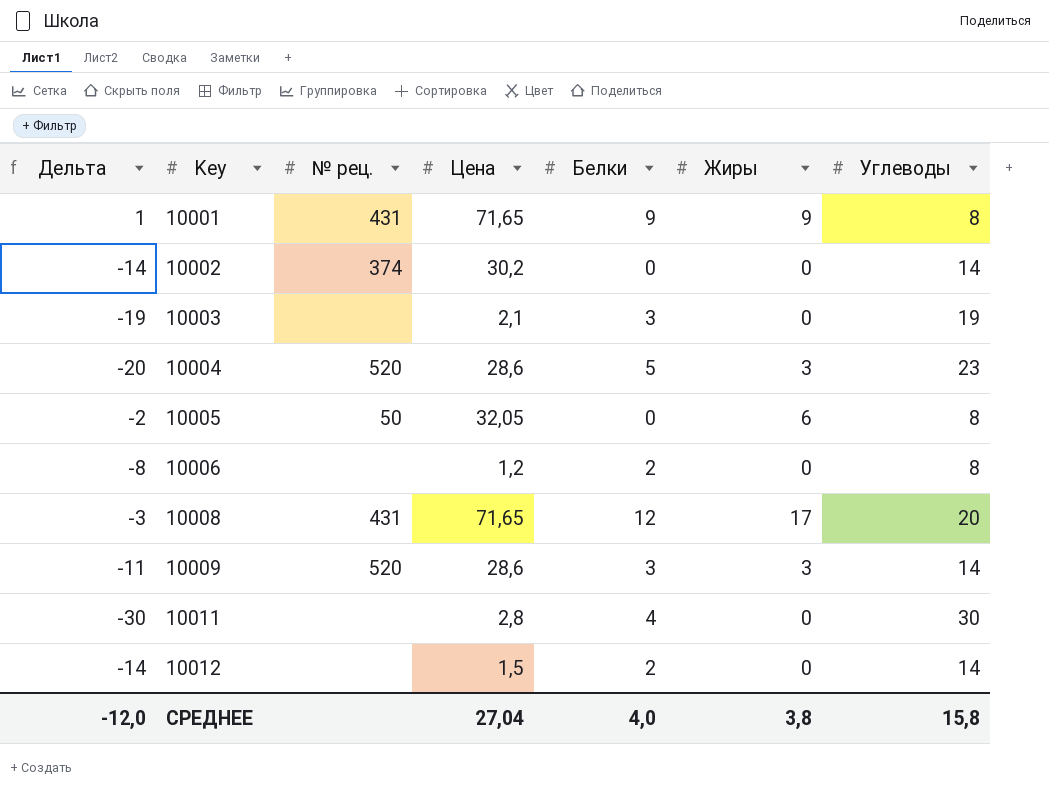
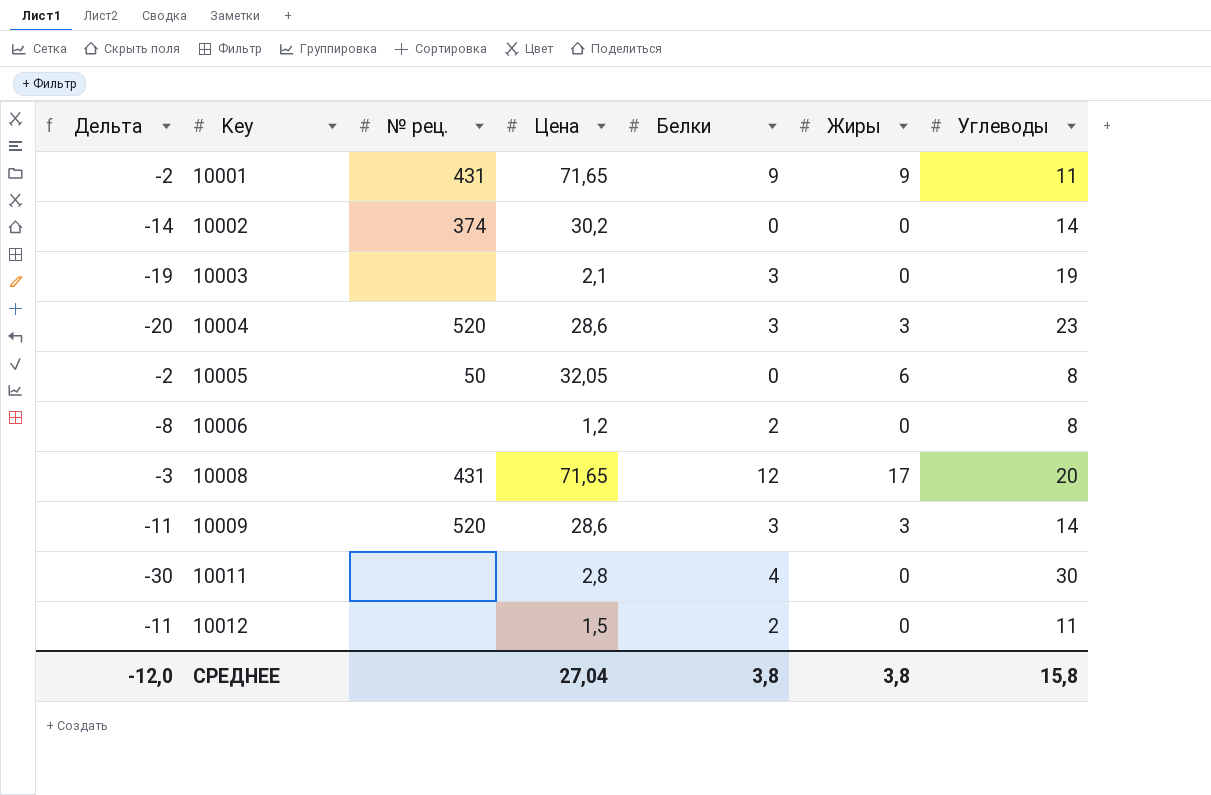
10001 | Дельта: 1 -> -2
10001 | Углеводы: 8 -> 11
10004 | Белки: 5 -> 3
10012 | Дельта: -14 -> -11
10012 | Углеводы: 14 -> 11
СРЕДНЕЕ | Белки: 4,0 -> 3,8

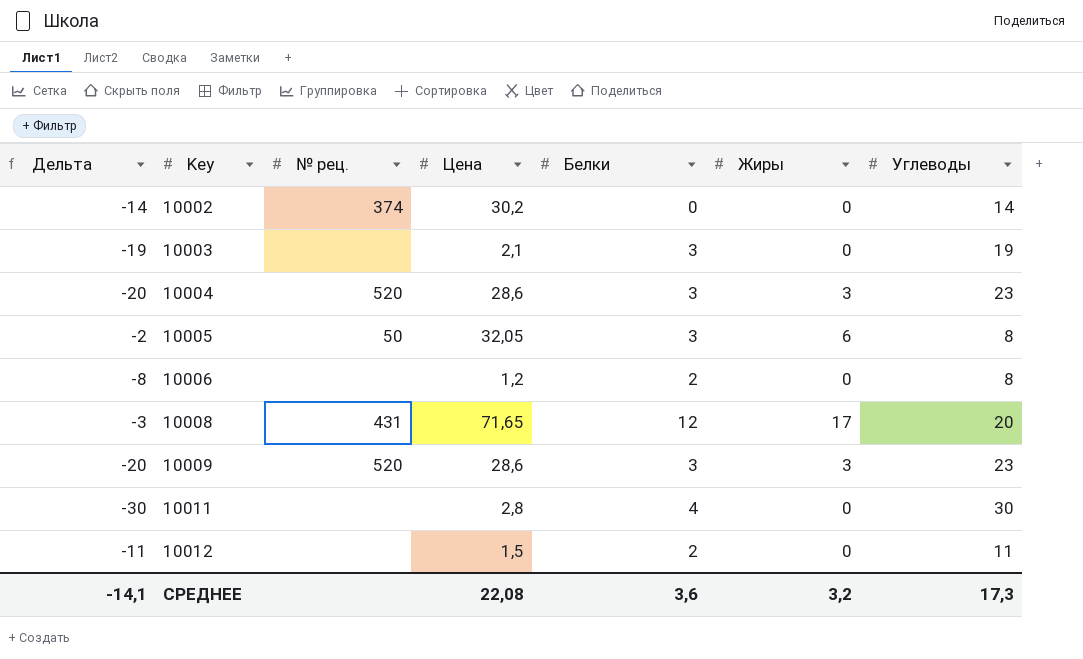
row 10001: -2 | 431 | 71,65 | 9 | 9 | 11 -> none
10005 | Белки: 0 -> 3
10009 | Дельта: -11 -> -20
10009 | Углеводы: 14 -> 23
СРЕДНЕЕ | Дельта: -12,0 -> -14,1
СРЕДНЕЕ | Цена: 27,04 -> 22,08
СРЕДНЕЕ | Белки: 3,8 -> 3,6
СРЕДНЕЕ | Жиры: 3,8 -> 3,2
СРЕДНЕЕ | Углеводы: 15,8 -> 17,3

